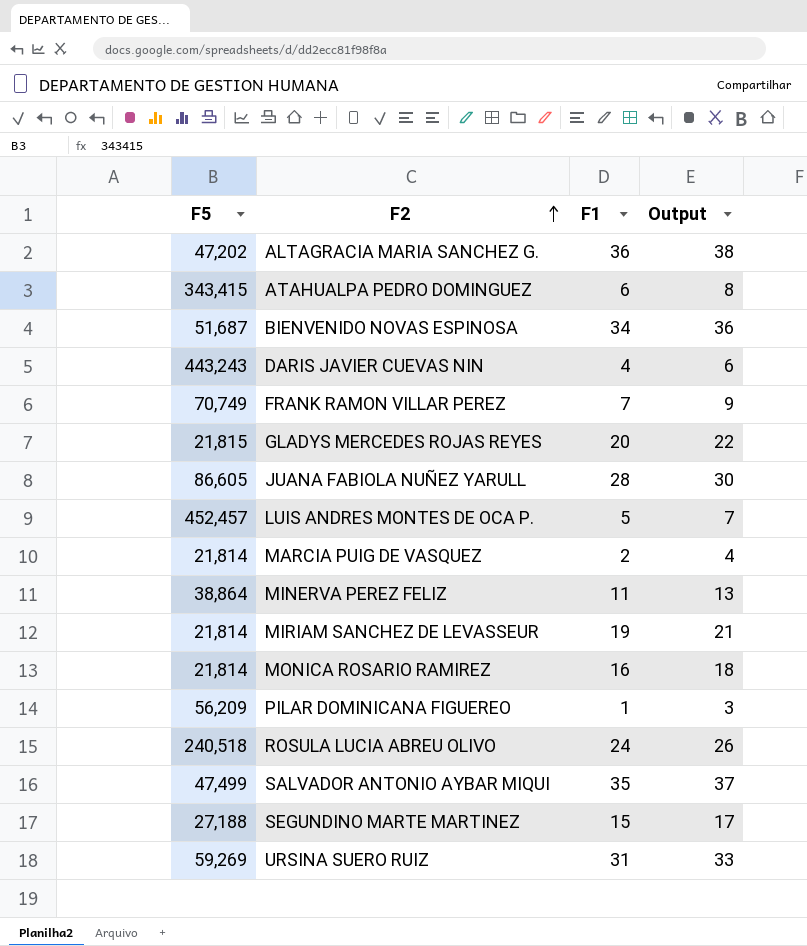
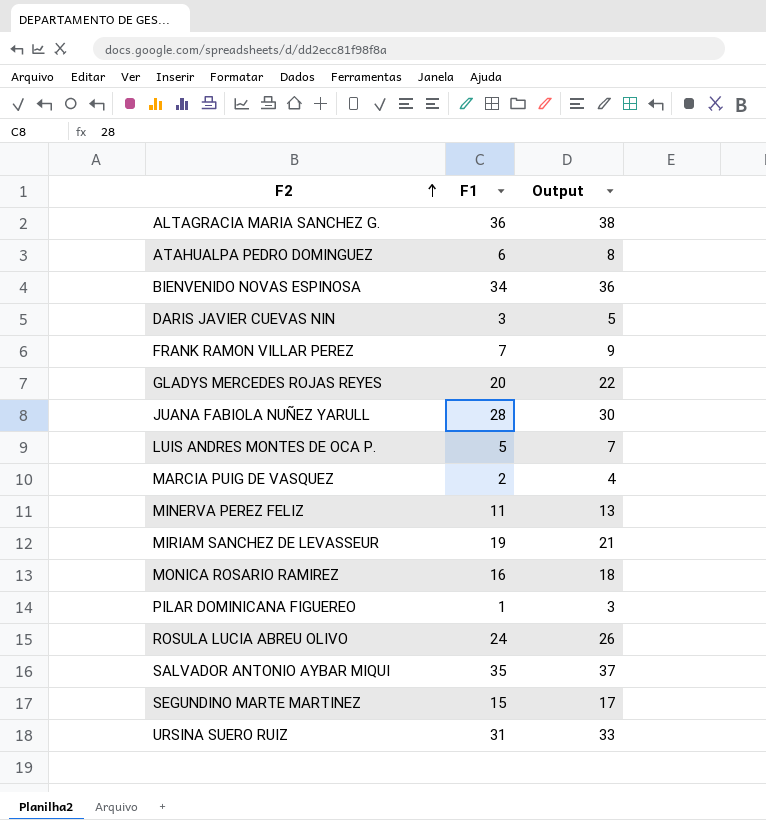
column F5 | position: 1 -> none
DARIS JAVIER CUEVAS NIN | F1: 4 -> 3
DARIS JAVIER CUEVAS NIN | Output: 6 -> 5

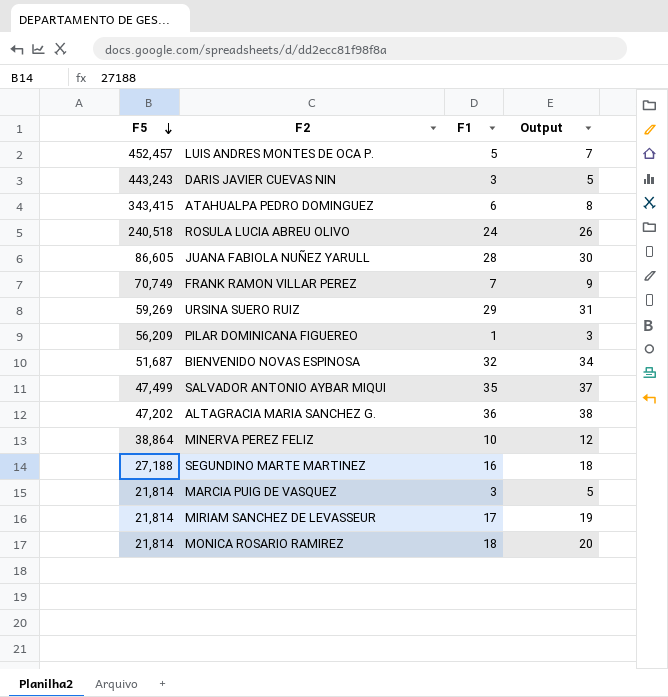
row order: F2 ascending -> F5 descending
column F5 | position: none -> 1
row GLADYS MERCEDES ROJAS REYES: 20 | 22 -> none
URSINA SUERO RUIZ | F1: 31 -> 29
URSINA SUERO RUIZ | Output: 33 -> 31
BIENVENIDO NOVAS ESPINOSA | F1: 34 -> 32
BIENVENIDO NOVAS ESPINOSA | Output: 36 -> 34
MINERVA PEREZ FELIZ | F1: 11 -> 10
MINERVA PEREZ FELIZ | Output: 13 -> 12
SEGUNDINO MARTE MARTINEZ | F1: 15 -> 16
SEGUNDINO MARTE MARTINEZ | Output: 17 -> 18
MARCIA PUIG DE VASQUEZ | F1: 2 -> 3
MARCIA PUIG DE VASQUEZ | Output: 4 -> 5
MIRIAM SANCHEZ DE LEVASSEUR | F1: 19 -> 17
MIRIAM SANCHEZ DE LEVASSEUR | Output: 21 -> 19
MONICA ROSARIO RAMIREZ | F1: 16 -> 18
MONICA ROSARIO RAMIREZ | Output: 18 -> 20

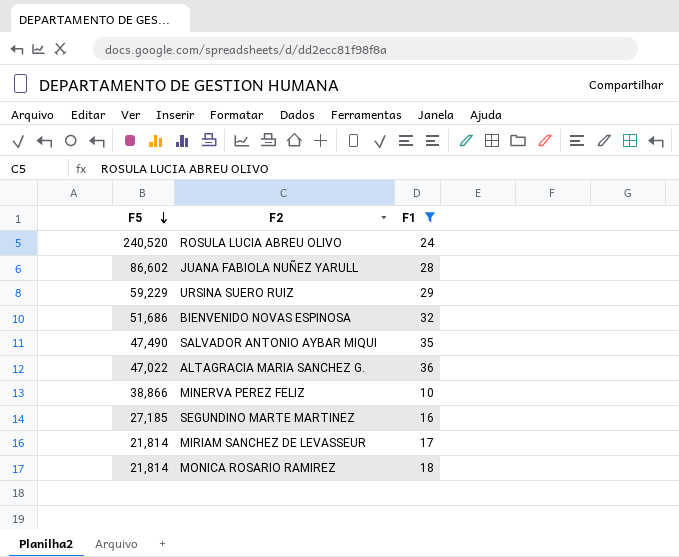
filter: none -> F1 >= 10
column Output | formula: [F1] + 2 -> none
ROSULA LUCIA ABREU OLIVO | F5: 240,518 -> 240,520
JUANA FABIOLA NUÑEZ YARULL | F5: 86,605 -> 86,602
URSINA SUERO RUIZ | F5: 59,269 -> 59,229
BIENVENIDO NOVAS ESPINOSA | F5: 51,687 -> 51,686
SALVADOR ANTONIO AYBAR MIQUI | F5: 47,499 -> 47,490
ALTAGRACIA MARIA SANCHEZ G. | F5: 47,202 -> 47,022
MINERVA PEREZ FELIZ | F5: 38,864 -> 38,866
SEGUNDINO MARTE MARTINEZ | F5: 27,188 -> 27,185

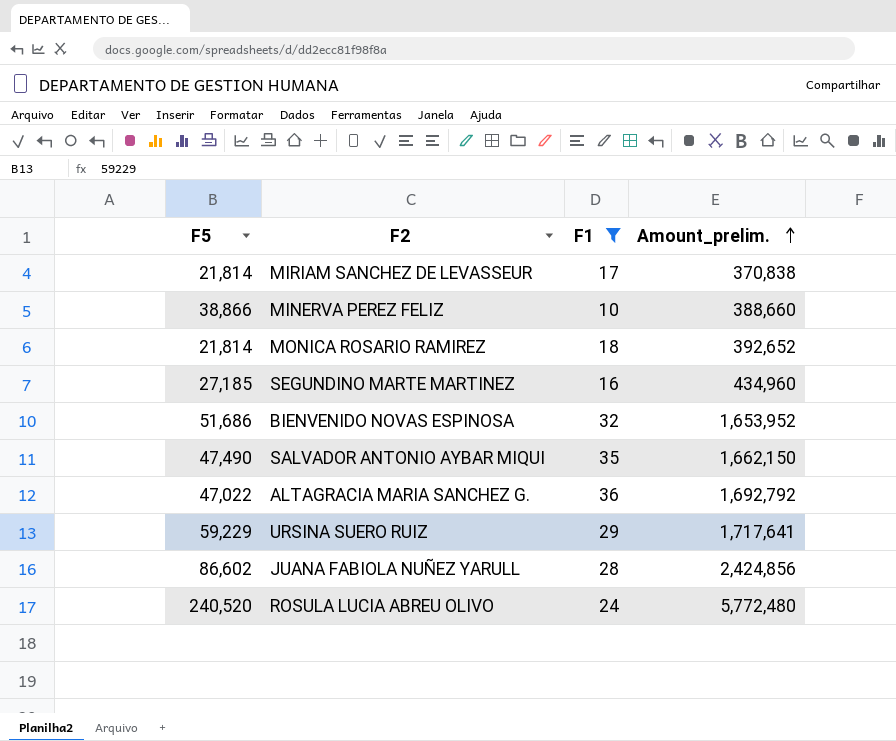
row order: F5 descending -> Amount_prelim. ascending
column Amount_prelim. | formula: none -> [F5] * [F1]

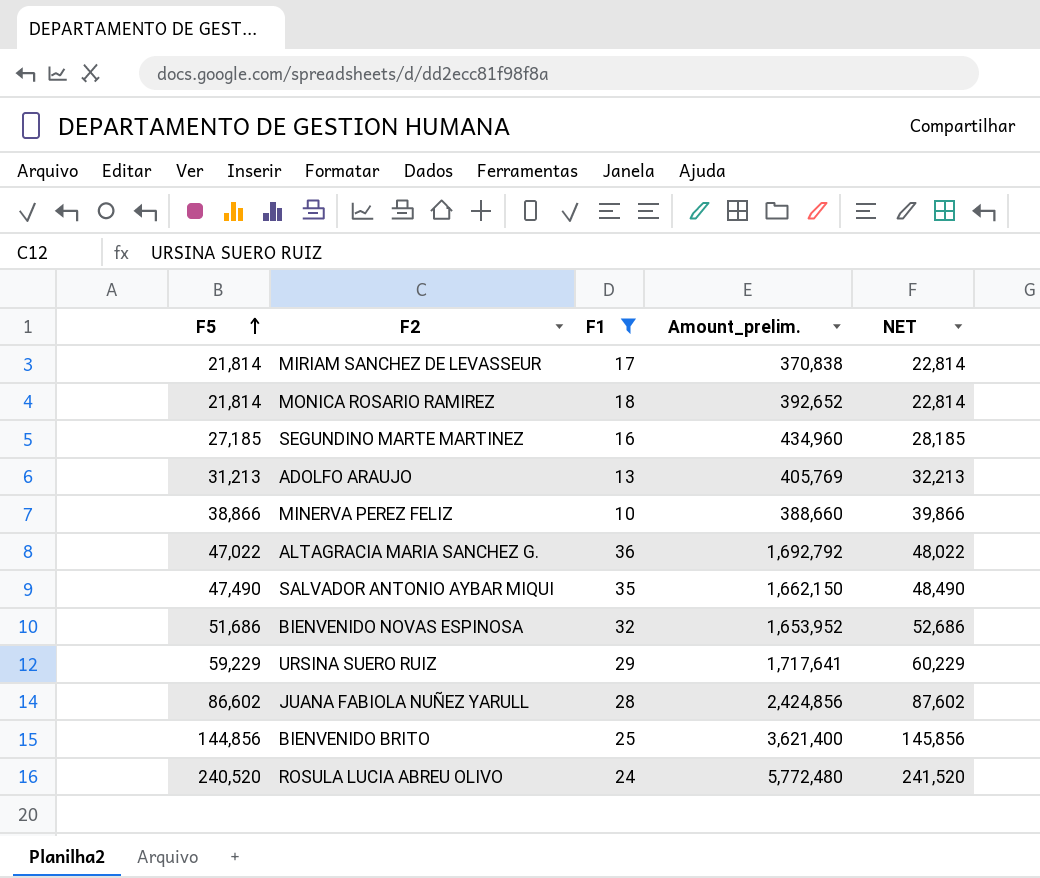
row order: Amount_prelim. ascending -> F5 ascending
column NET | formula: none -> [F5] + 1000
row ADOLFO ARAUJO: none -> 31,213 | 13 | 405,769 | 32,213
row BIENVENIDO BRITO: none -> 144,856 | 25 | 3,621,400 | 145,856

